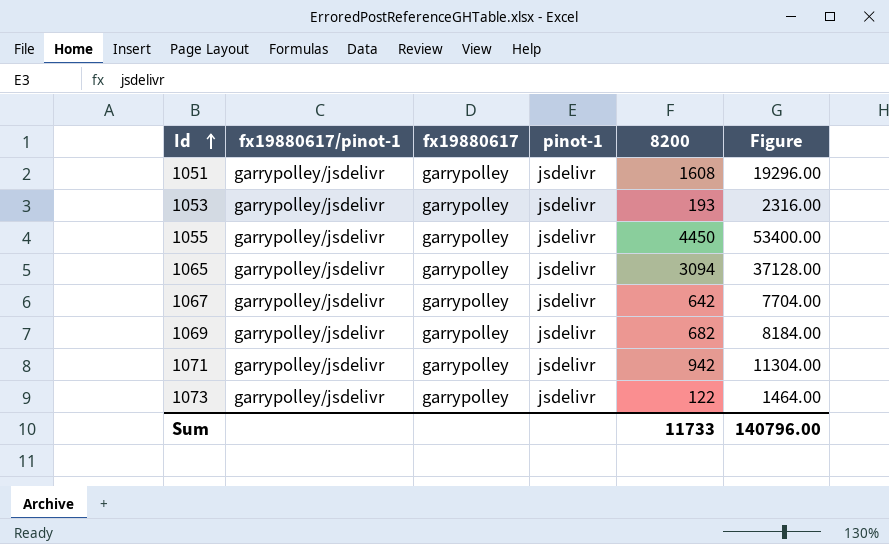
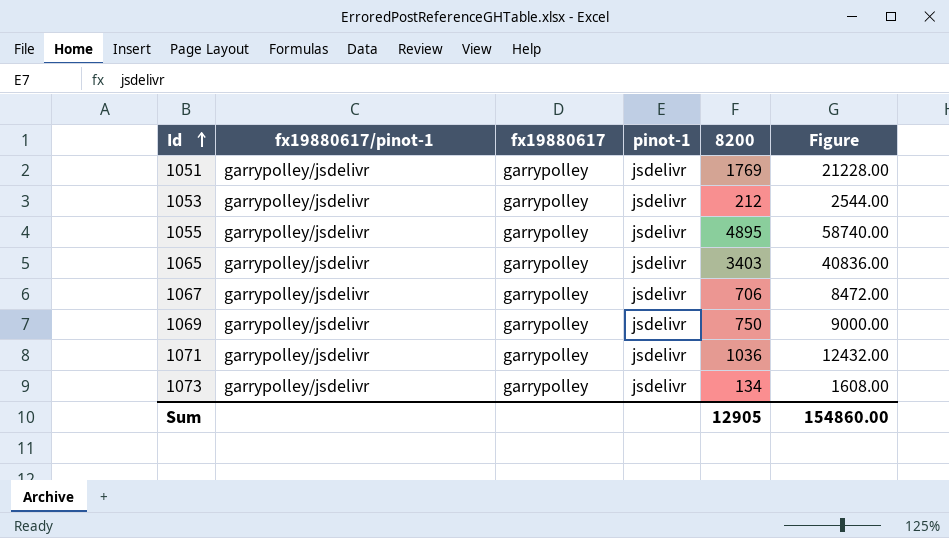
1051 | 8200: 1608 -> 1769
1051 | Figure: 19296.00 -> 21228.00
1053 | 8200: 193 -> 212
1053 | Figure: 2316.00 -> 2544.00
1055 | 8200: 4450 -> 4895
1055 | Figure: 53400.00 -> 58740.00
1065 | 8200: 3094 -> 3403
1065 | Figure: 37128.00 -> 40836.00
1067 | 8200: 642 -> 706
1067 | Figure: 7704.00 -> 8472.00
1069 | 8200: 682 -> 750
1069 | Figure: 8184.00 -> 9000.00
1071 | 8200: 942 -> 1036
1071 | Figure: 11304.00 -> 12432.00
1073 | 8200: 122 -> 134
1073 | Figure: 1464.00 -> 1608.00
Sum | 8200: 11733 -> 12905
Sum | Figure: 140796.00 -> 154860.00

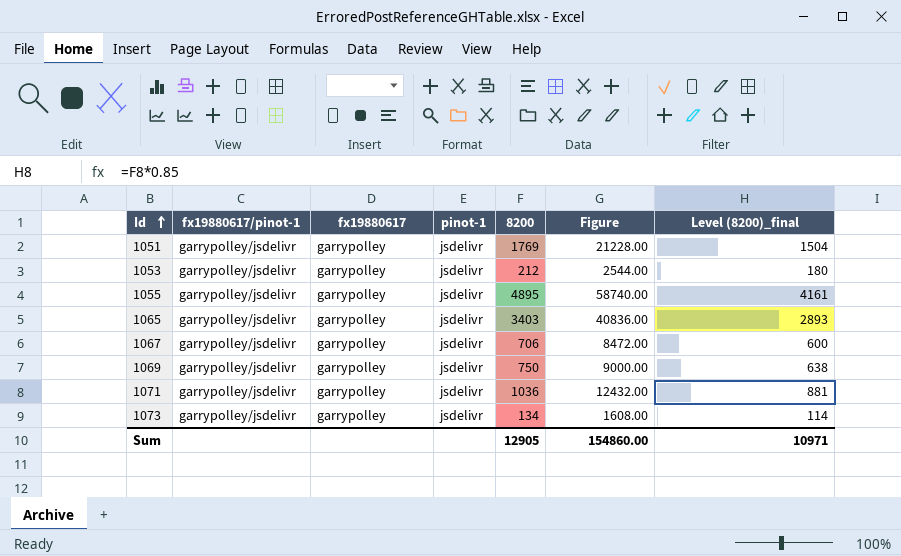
column Level (8200)_final | formula: none -> [8200] * 0.85

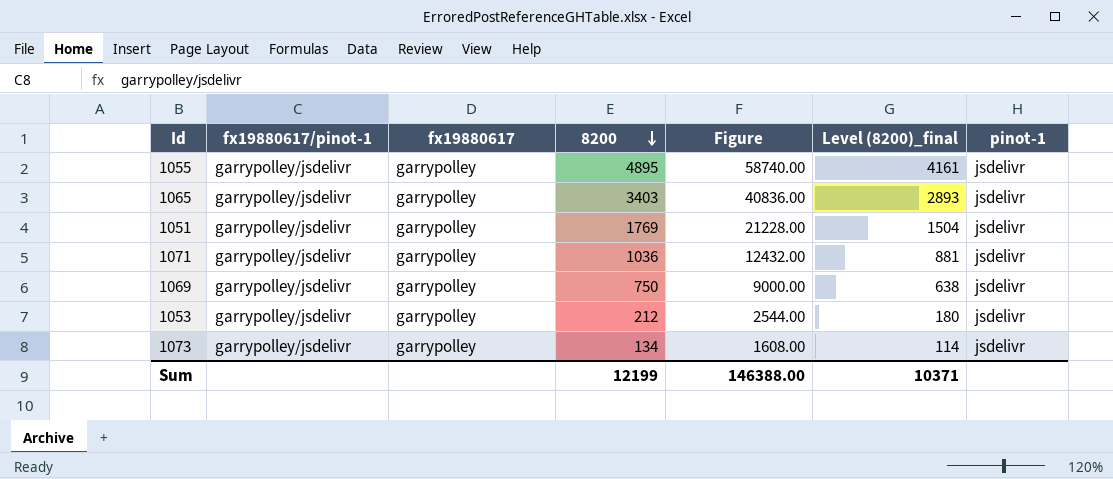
row order: Id ascending -> 8200 descending
column pinot-1 | position: 4 -> 7
row 1067: garrypolley/jsdelivr | garrypolley | jsdelivr | 706 | 8472.00 | 600 -> none
Sum | 8200: 12905 -> 12199
Sum | Figure: 154860.00 -> 146388.00
Sum | Level (8200)_final: 10971 -> 10371

